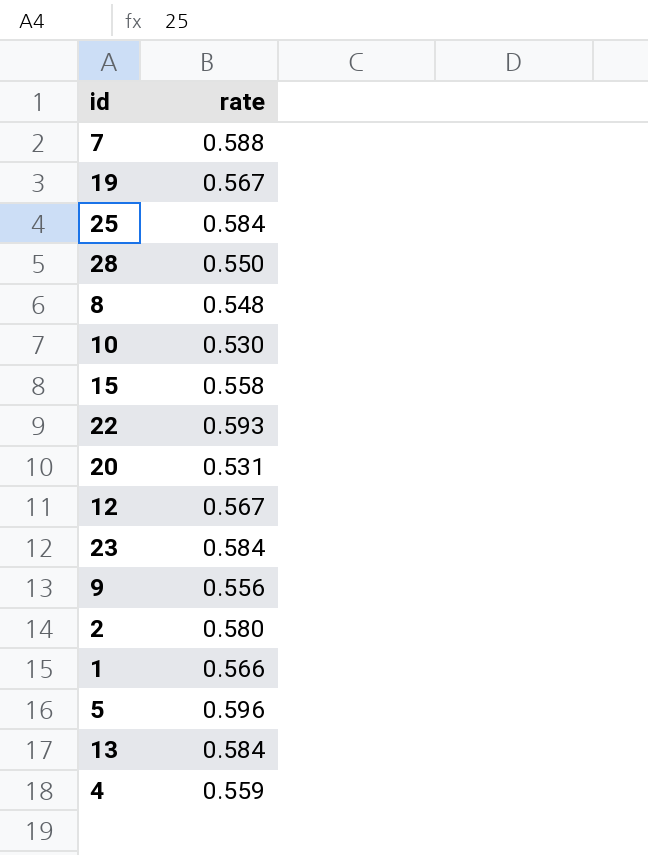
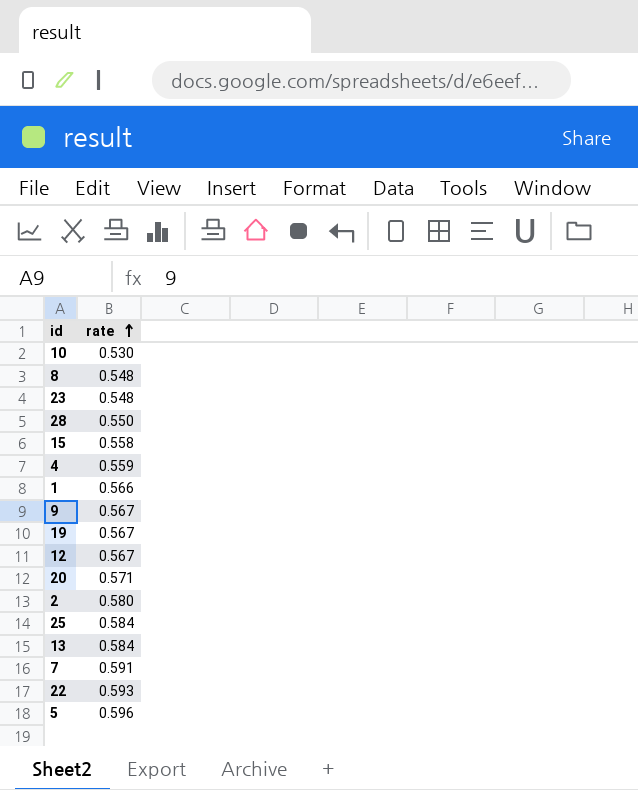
row order: none -> rate ascending
23 | rate: 0.584 -> 0.548
9 | rate: 0.556 -> 0.567
20 | rate: 0.531 -> 0.571
7 | rate: 0.588 -> 0.591

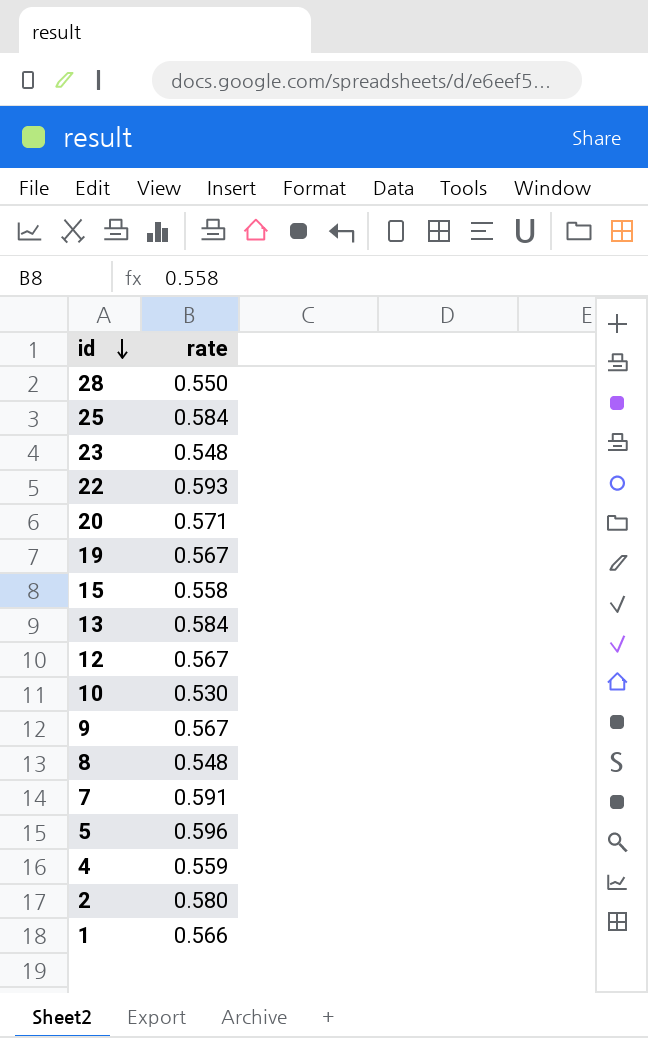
row order: rate ascending -> id descending

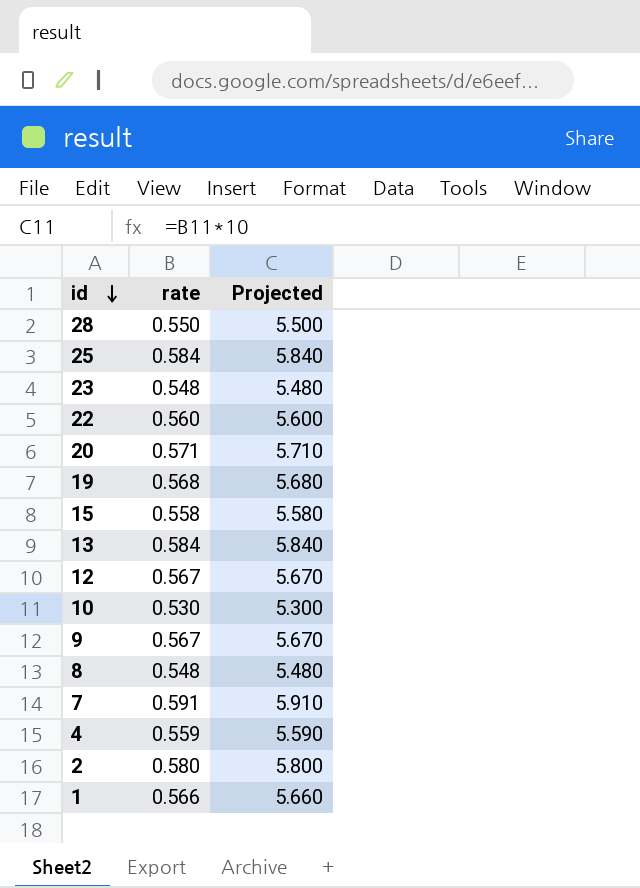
column Projected | formula: none -> [rate] * 10
row 5: 0.596 -> none
22 | rate: 0.593 -> 0.560
19 | rate: 0.567 -> 0.568

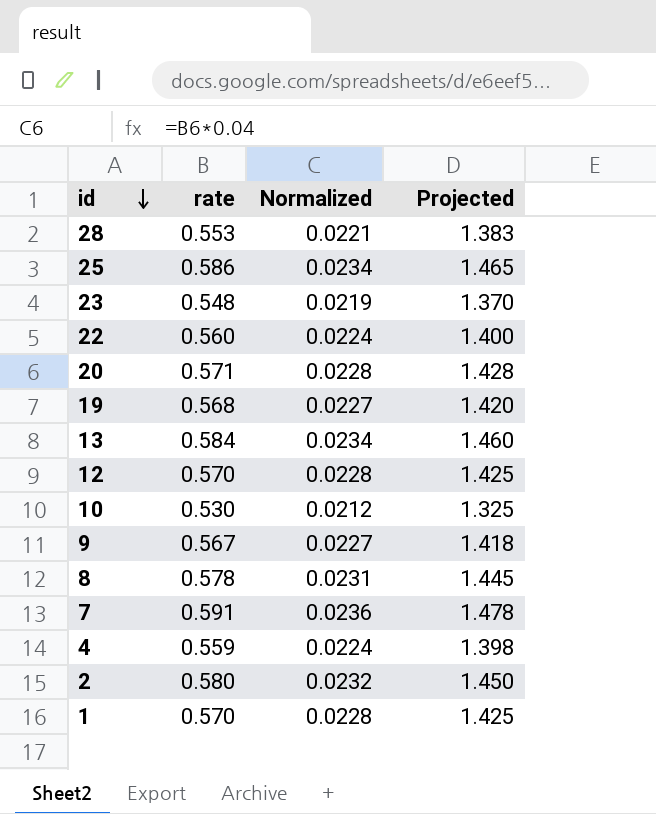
column Normalized | formula: none -> [rate] * 0.04
column Projected | formula: [rate] * 10 -> [rate] * 2.5
row 15: 0.558 | 5.580 -> none
28 | rate: 0.550 -> 0.553
25 | rate: 0.584 -> 0.586
12 | rate: 0.567 -> 0.570
8 | rate: 0.548 -> 0.578
1 | rate: 0.566 -> 0.570

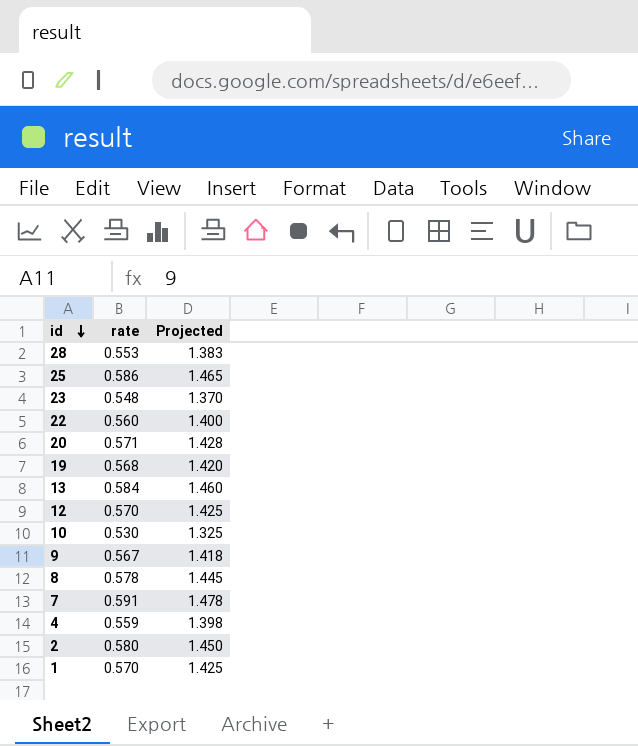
column Normalized | formula: [rate] * 0.04 -> none

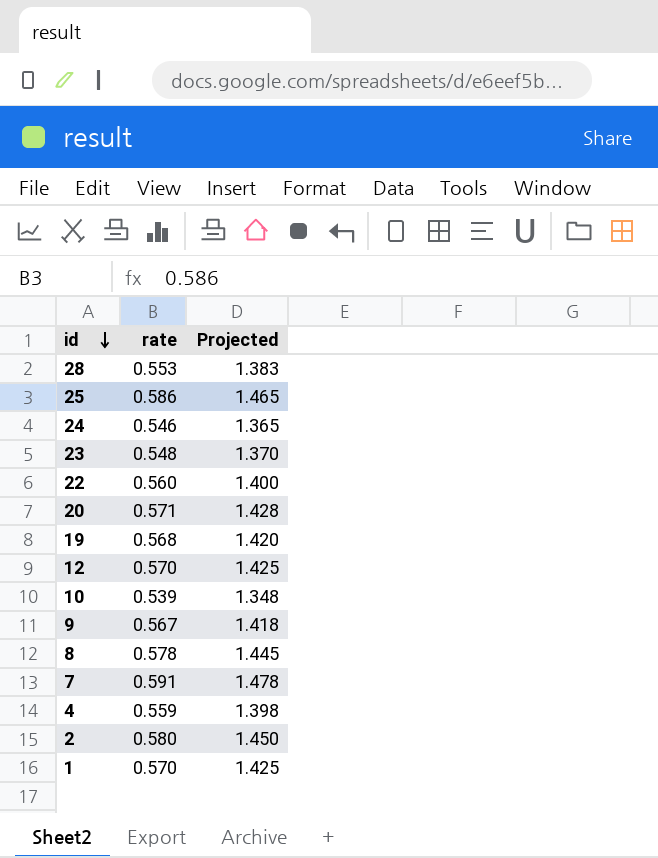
row 13: 0.584 | 1.460 -> none
row 24: none -> 0.546 | 1.365
10 | rate: 0.530 -> 0.539
10 | Projected: 1.325 -> 1.348

